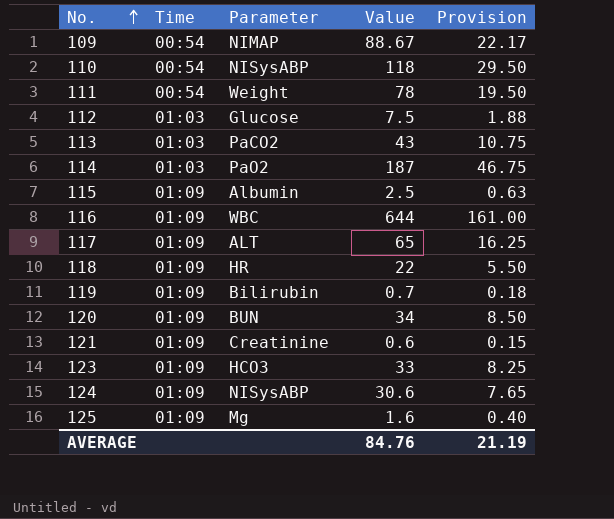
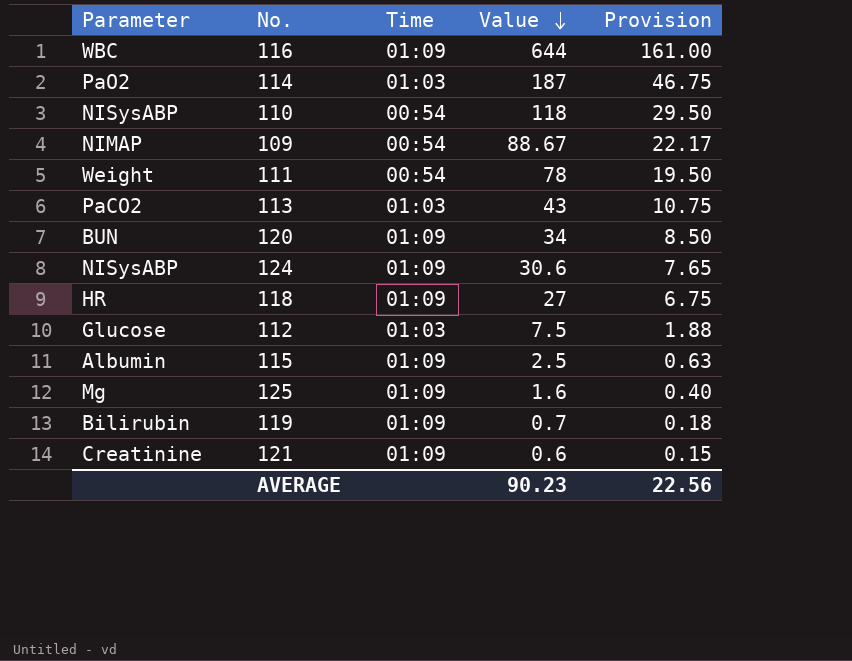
row order: No. ascending -> Value descending
column Parameter | position: 3 -> 1
row 117: 01:09 | ALT | 65 | 16.25 -> none
row 123: 01:09 | HCO3 | 33 | 8.25 -> none
118 | Value: 22 -> 27
118 | Provision: 5.50 -> 6.75
AVERAGE | Value: 84.76 -> 90.23
AVERAGE | Provision: 21.19 -> 22.56

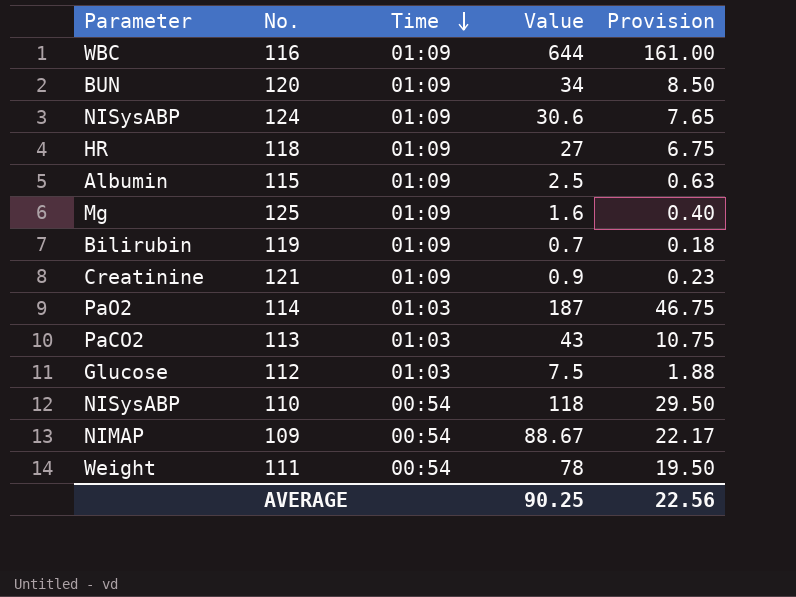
row order: Value descending -> Time descending
121 | Value: 0.6 -> 0.9
121 | Provision: 0.15 -> 0.23
AVERAGE | Value: 90.23 -> 90.25

